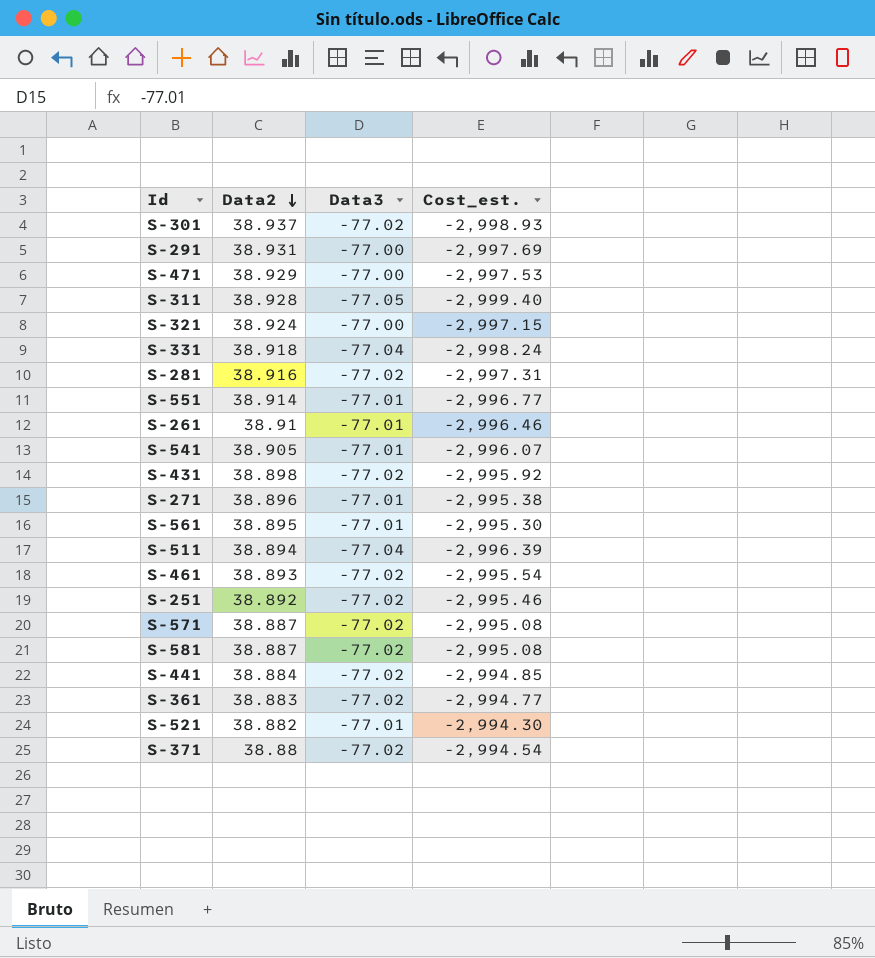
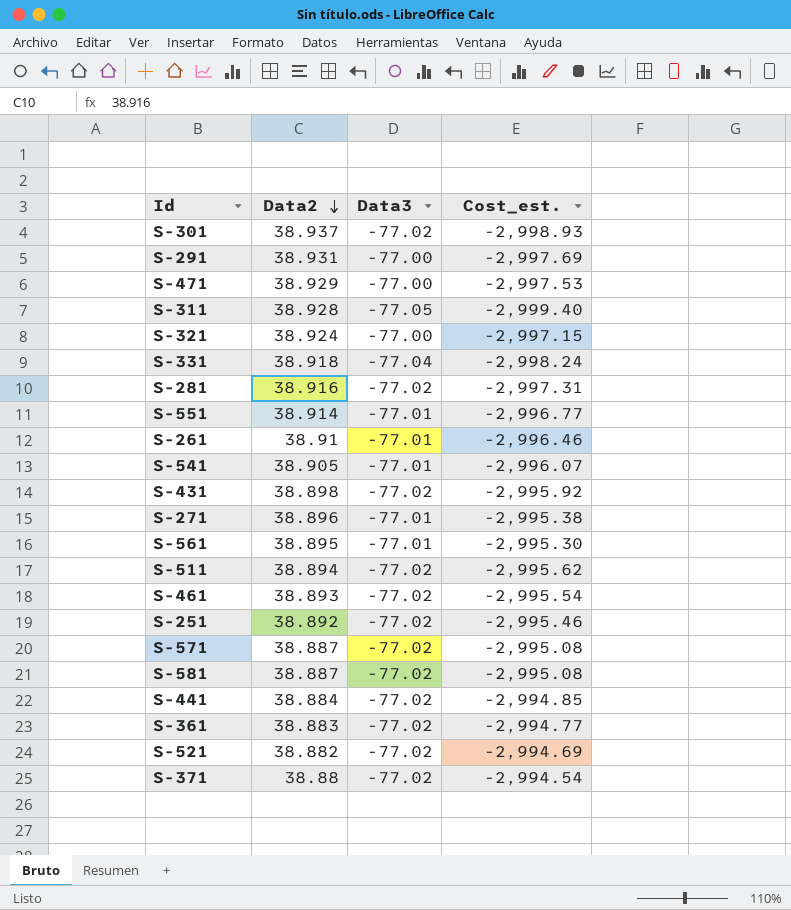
S-511 | Data3: -77.04 -> -77.02
S-511 | Cost_est.: -2,996.39 -> -2,995.62
S-521 | Data3: -77.01 -> -77.02
S-521 | Cost_est.: -2,994.30 -> -2,994.69

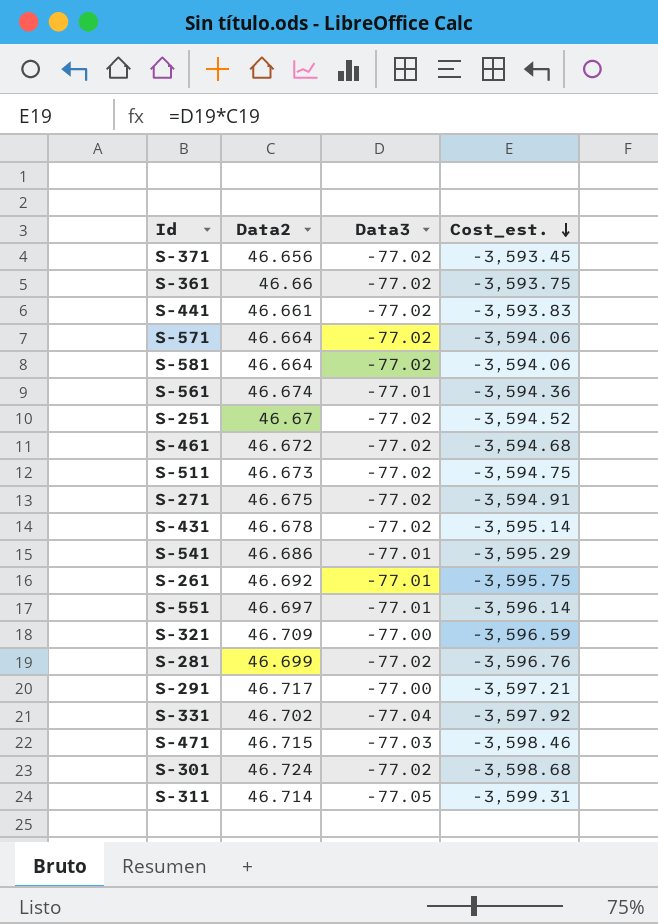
row order: Data2 descending -> Cost_est. descending
row S-521: 38.882 | -77.02 | -2,994.69 -> none
S-371 | Data2: 38.88 -> 46.656
S-371 | Cost_est.: -2,994.54 -> -3,593.45
S-361 | Data2: 38.883 -> 46.66
S-361 | Cost_est.: -2,994.77 -> -3,593.75
S-441 | Data2: 38.884 -> 46.661
S-441 | Cost_est.: -2,994.85 -> -3,593.83
S-571 | Data2: 38.887 -> 46.664
S-571 | Cost_est.: -2,995.08 -> -3,594.06
S-581 | Data2: 38.887 -> 46.664
S-581 | Cost_est.: -2,995.08 -> -3,594.06
S-561 | Data2: 38.895 -> 46.674
S-561 | Cost_est.: -2,995.30 -> -3,594.36
S-251 | Data2: 38.892 -> 46.67
S-251 | Cost_est.: -2,995.46 -> -3,594.52
S-461 | Data2: 38.893 -> 46.672
S-461 | Cost_est.: -2,995.54 -> -3,594.68
S-511 | Data2: 38.894 -> 46.673
S-511 | Cost_est.: -2,995.62 -> -3,594.75
S-271 | Data2: 38.896 -> 46.675
S-271 | Data3: -77.01 -> -77.02
S-271 | Cost_est.: -2,995.38 -> -3,594.91
S-431 | Data2: 38.898 -> 46.678
S-431 | Cost_est.: -2,995.92 -> -3,595.14
S-541 | Data2: 38.905 -> 46.686
S-541 | Cost_est.: -2,996.07 -> -3,595.29
S-261 | Data2: 38.91 -> 46.692
S-261 | Cost_est.: -2,996.46 -> -3,595.75
S-551 | Data2: 38.914 -> 46.697
S-551 | Cost_est.: -2,996.77 -> -3,596.14
S-321 | Data2: 38.924 -> 46.709
S-321 | Cost_est.: -2,997.15 -> -3,596.59
S-281 | Data2: 38.916 -> 46.699
S-281 | Cost_est.: -2,997.31 -> -3,596.76
S-291 | Data2: 38.931 -> 46.717
S-291 | Cost_est.: -2,997.69 -> -3,597.21
S-331 | Data2: 38.918 -> 46.702
S-331 | Cost_est.: -2,998.24 -> -3,597.92
S-471 | Data2: 38.929 -> 46.715
S-471 | Data3: -77.00 -> -77.03
S-471 | Cost_est.: -2,997.53 -> -3,598.46
S-301 | Data2: 38.937 -> 46.724
S-301 | Cost_est.: -2,998.93 -> -3,598.68
S-311 | Data2: 38.928 -> 46.714
S-311 | Cost_est.: -2,999.40 -> -3,599.31

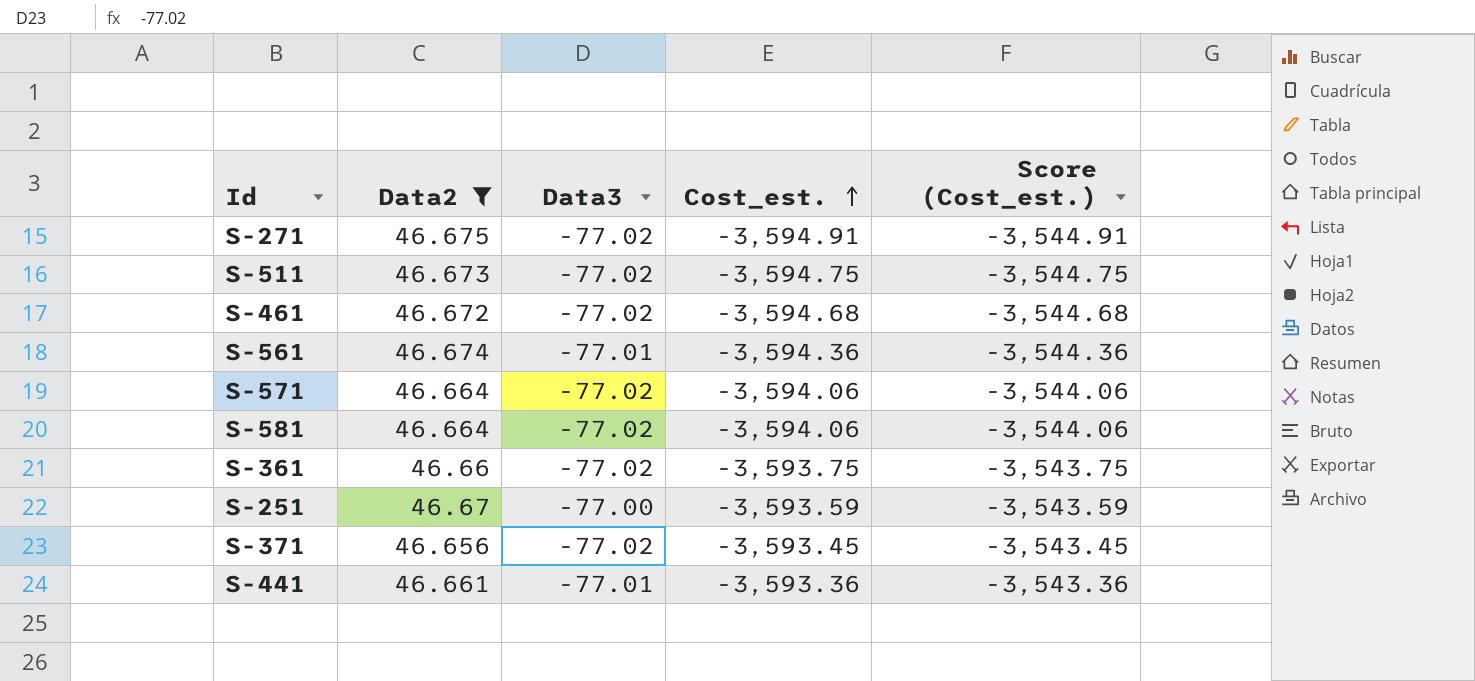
filter: none -> Data2 <= 46.675
row order: Cost_est. descending -> Cost_est. ascending
column Score (Cost_est.) | formula: none -> [Cost_est.] + 50
S-251 | Data3: -77.02 -> -77.00
S-251 | Cost_est.: -3,594.52 -> -3,593.59
S-441 | Data3: -77.02 -> -77.01
S-441 | Cost_est.: -3,593.83 -> -3,593.36

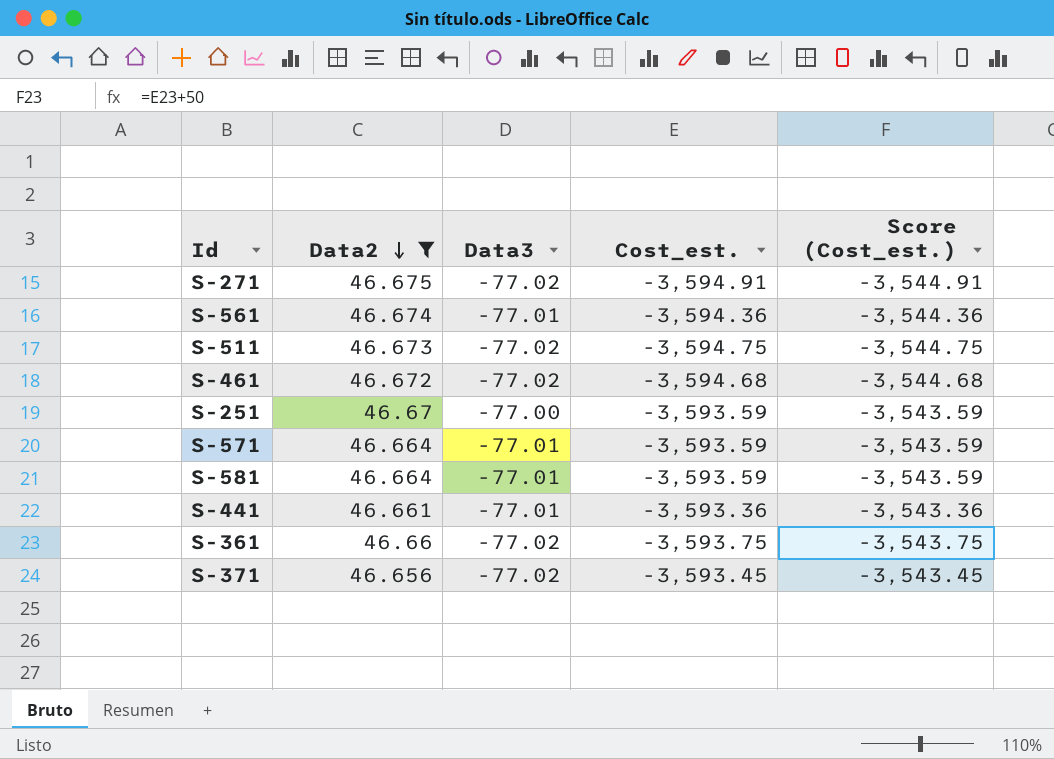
row order: Cost_est. ascending -> Data2 descending
S-571 | Data3: -77.02 -> -77.01
S-571 | Cost_est.: -3,594.06 -> -3,593.59
S-571 | Score (Cost_est.): -3,544.06 -> -3,543.59
S-581 | Data3: -77.02 -> -77.01
S-581 | Cost_est.: -3,594.06 -> -3,593.59
S-581 | Score (Cost_est.): -3,544.06 -> -3,543.59

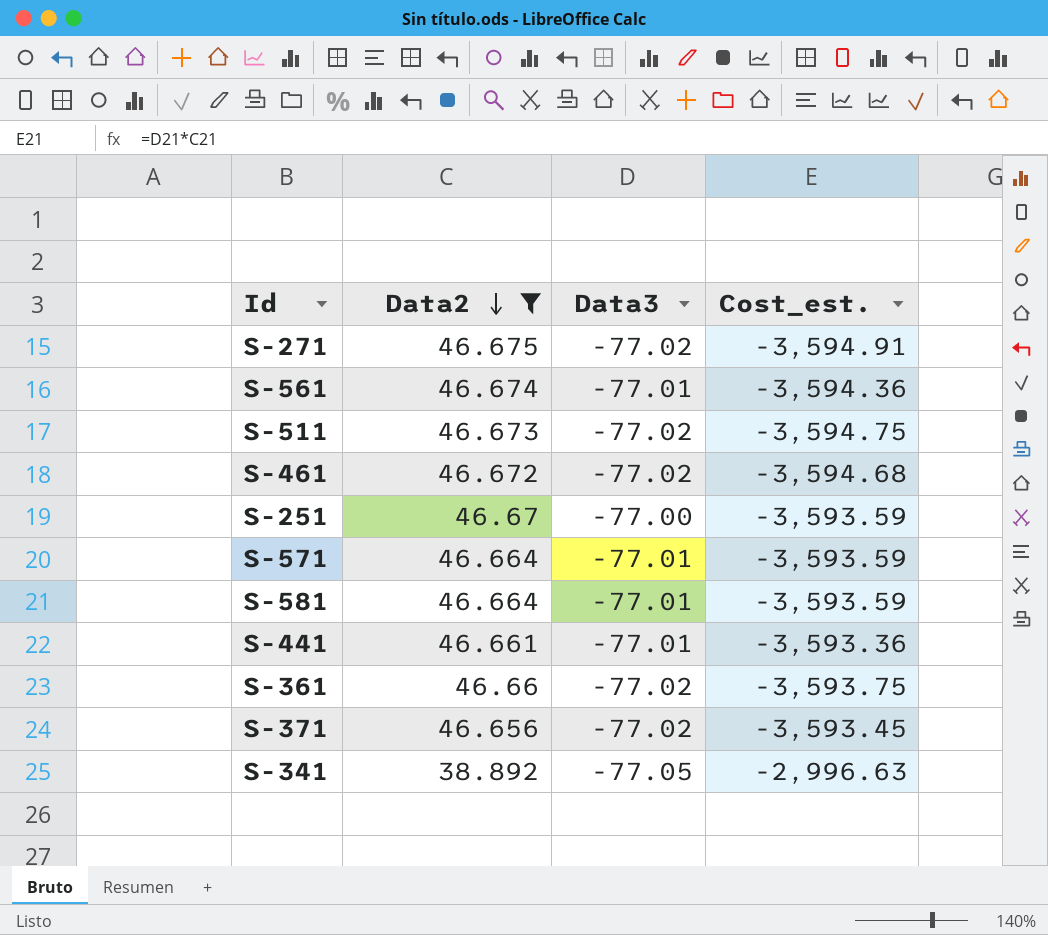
column Score (Cost_est.) | formula: [Cost_est.] + 50 -> none
row S-341: none -> 38.892 | -77.05 | -2,996.63

